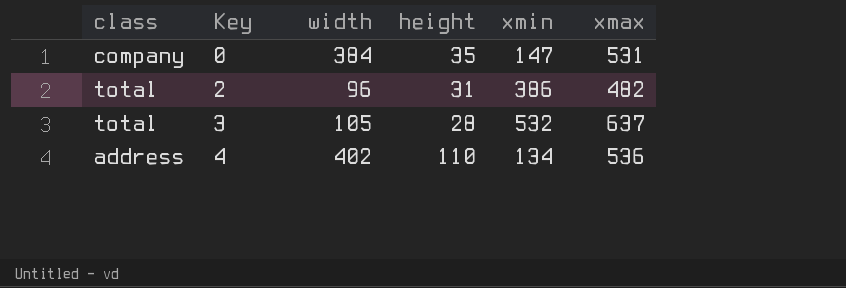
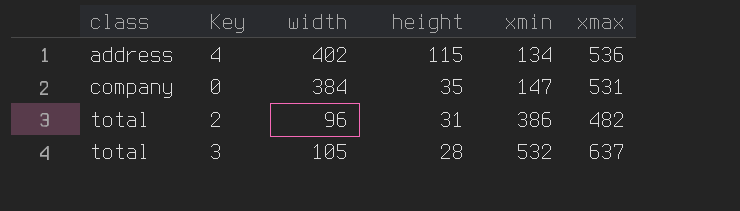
row order: Key ascending -> class ascending
4 | height: 110 -> 115

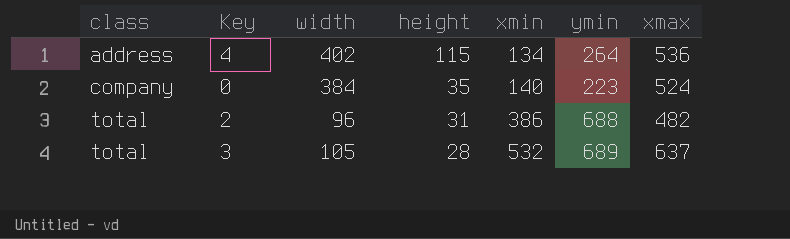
column ymin | position: none -> 6
0 | xmin: 147 -> 140
0 | xmax: 531 -> 524

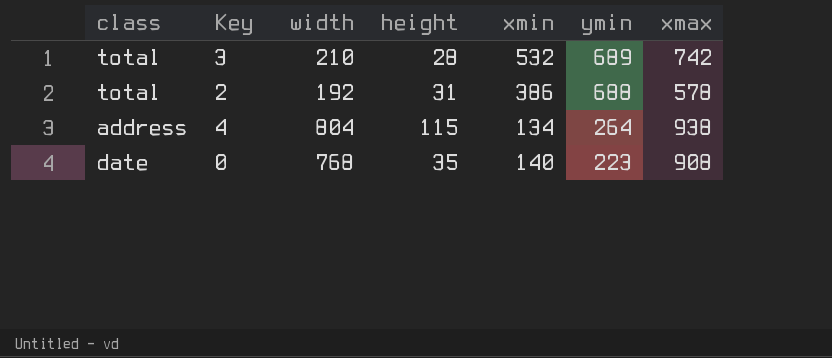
row order: class ascending -> ymin descending
3 | width: 105 -> 210
3 | xmax: 637 -> 742
2 | width: 96 -> 192
2 | xmax: 482 -> 578
4 | width: 402 -> 804
4 | xmax: 536 -> 938
0 | class: company -> date
0 | width: 384 -> 768
0 | xmax: 524 -> 908

